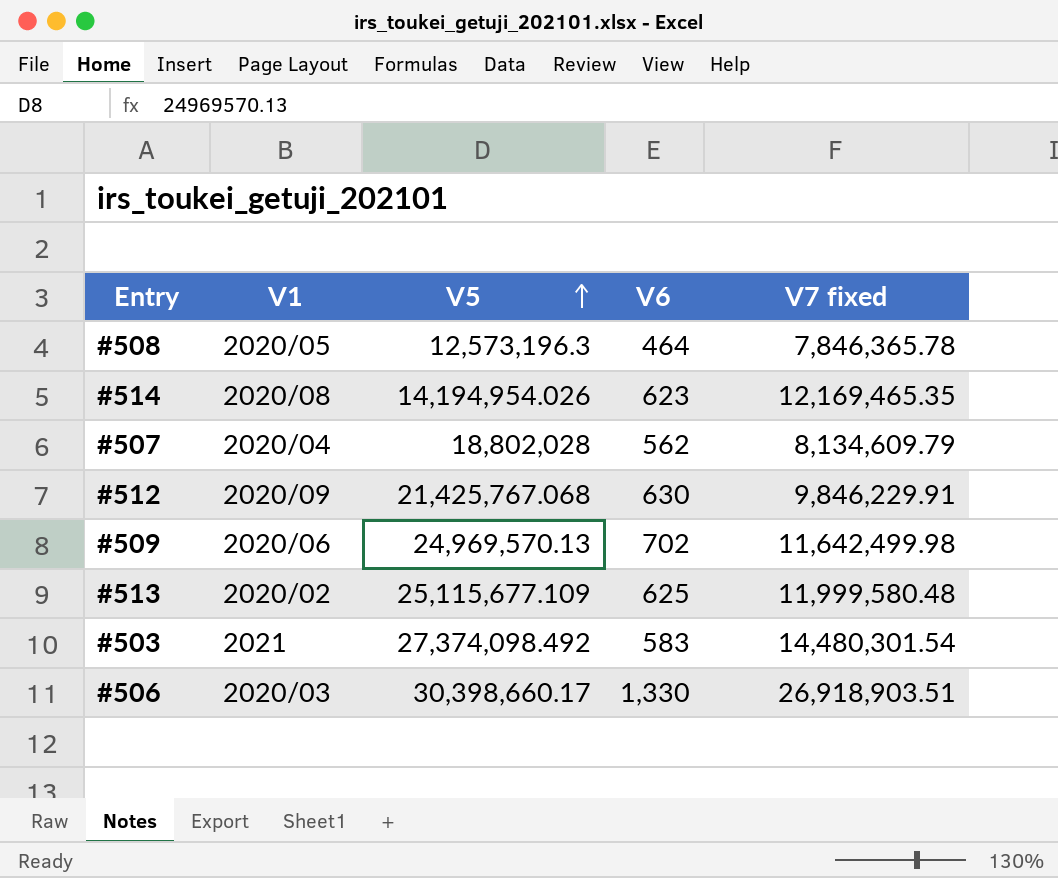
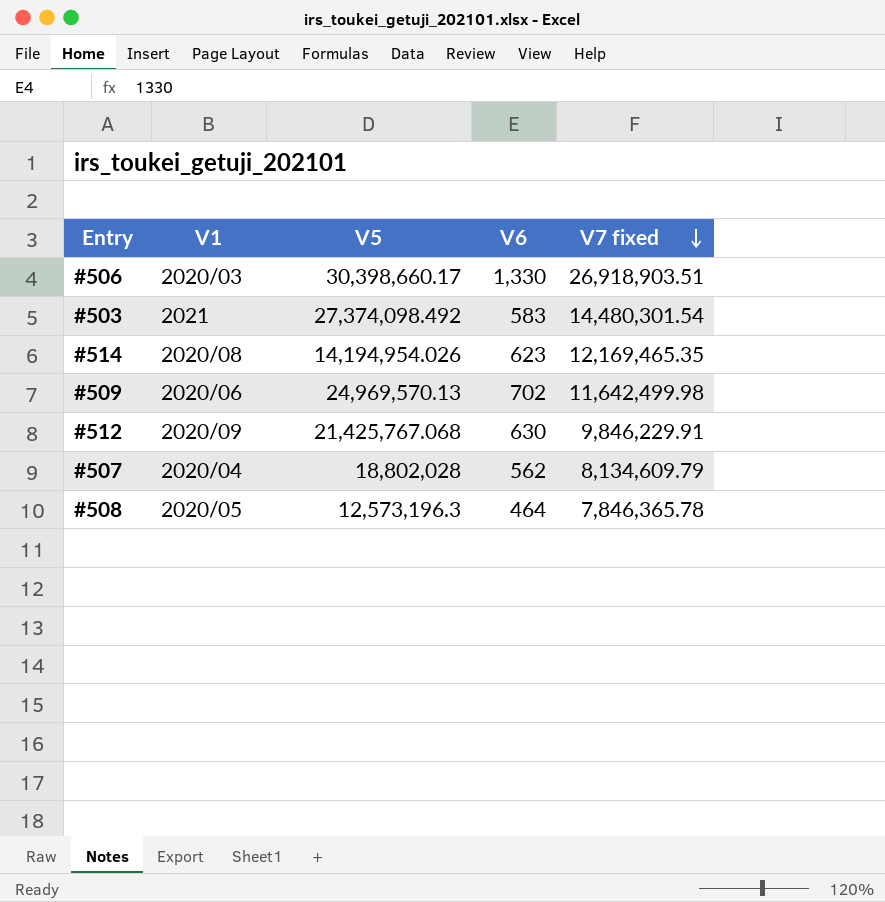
row order: V5 ascending -> V7 fixed descending
row #513: 2020/02 | 25,115,677.109 | 625 | 11,999,580.48 -> none

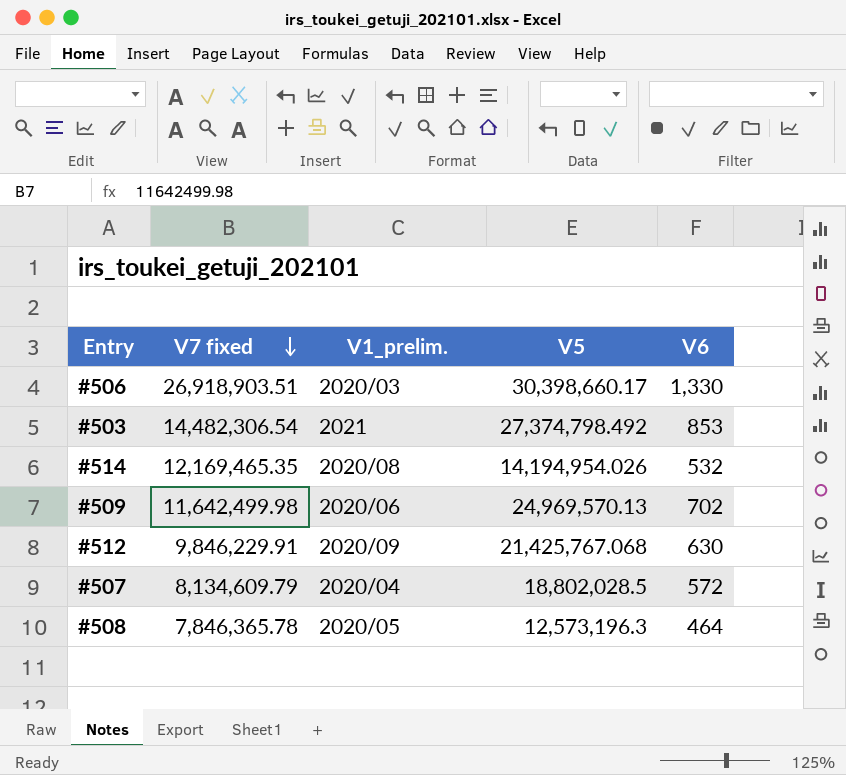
column V7 fixed | position: 5 -> 2
column name: V1 -> V1_prelim.
#503 | V7 fixed: 14,480,301.54 -> 14,482,306.54
#503 | V5: 27,374,098.492 -> 27,374,798.492
#503 | V6: 583 -> 853
#514 | V6: 623 -> 532
#507 | V5: 18,802,028 -> 18,802,028.5
#507 | V6: 562 -> 572

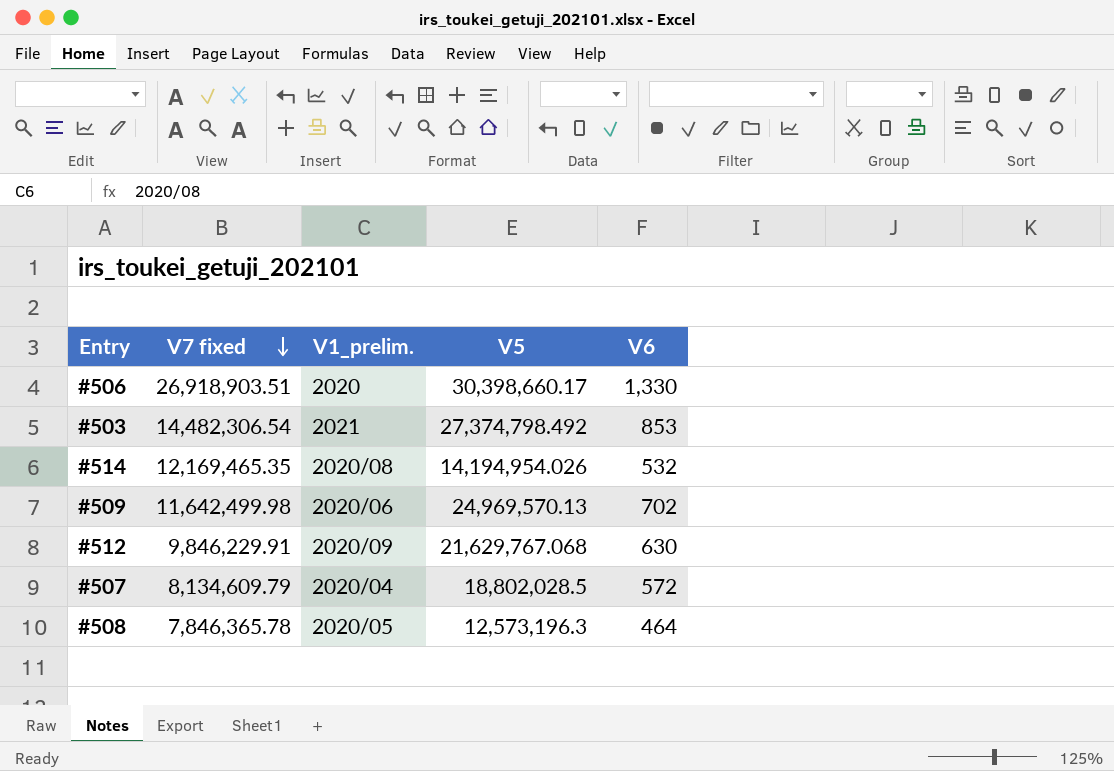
#506 | V1_prelim.: 2020/03 -> 2020
#512 | V5: 21,425,767.068 -> 21,629,767.068

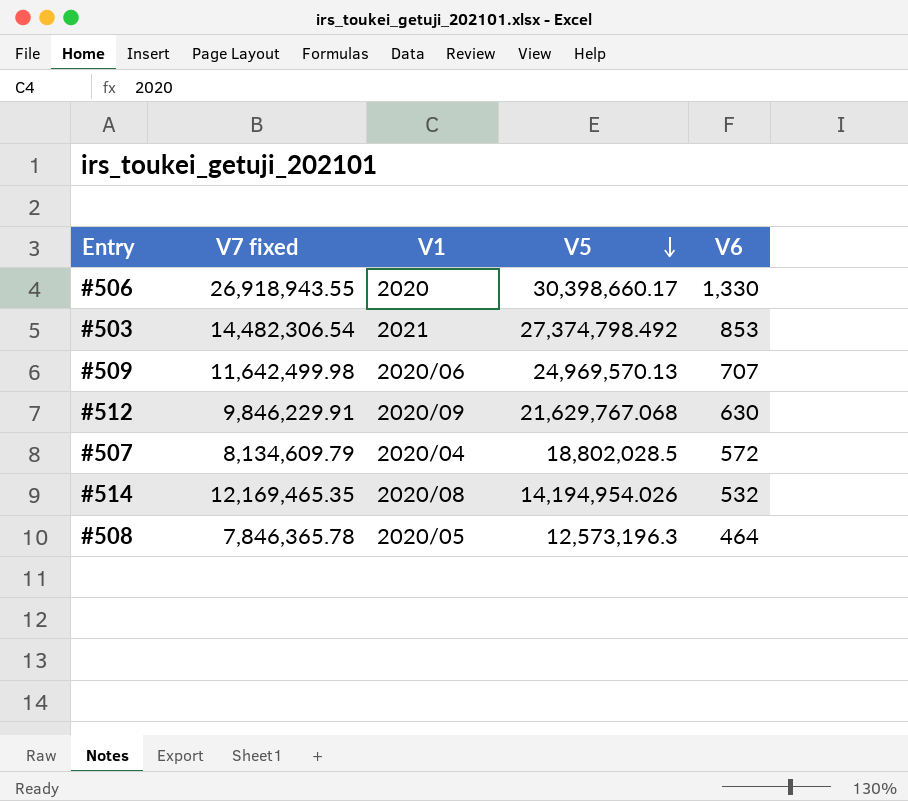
row order: V7 fixed descending -> V5 descending
column name: V1_prelim. -> V1
#506 | V7 fixed: 26,918,903.51 -> 26,918,943.55
#509 | V6: 702 -> 707

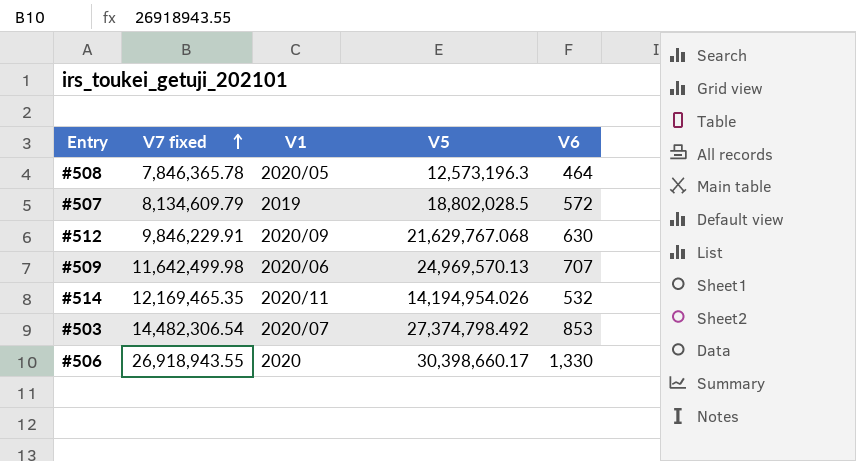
row order: V5 descending -> V7 fixed ascending
#507 | V1: 2020/04 -> 2019
#514 | V1: 2020/08 -> 2020/11
#503 | V1: 2021 -> 2020/07

